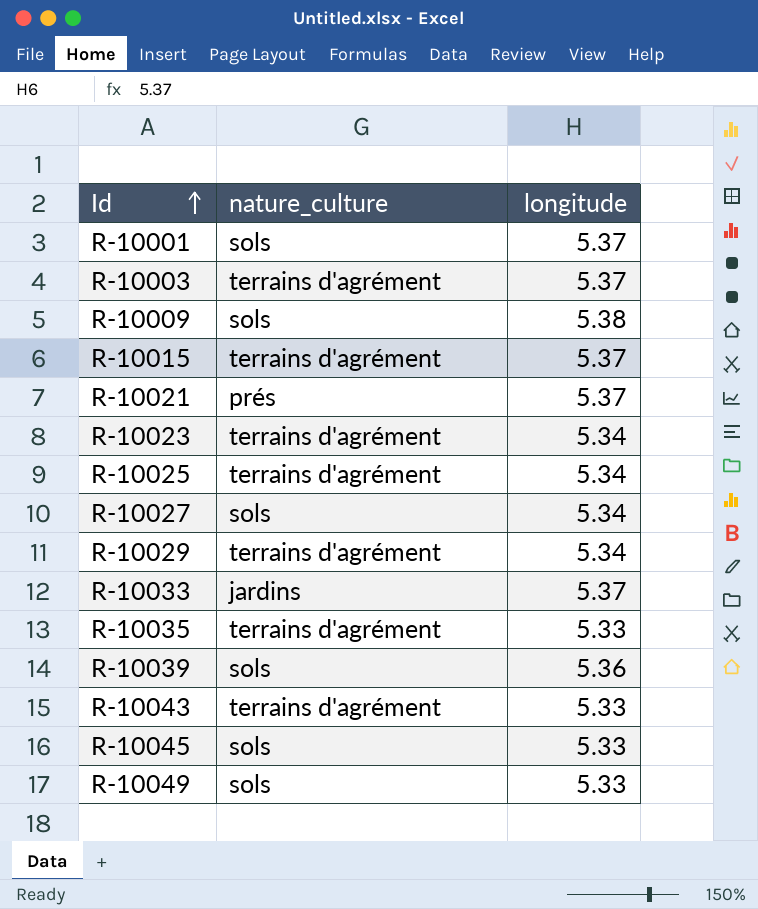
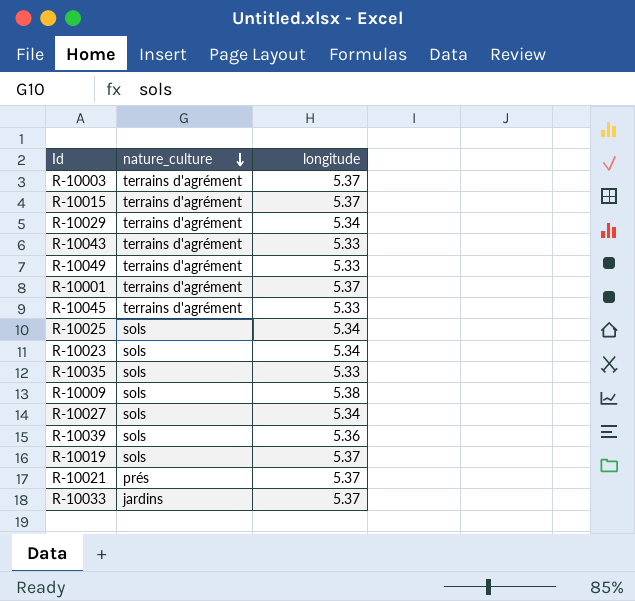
row order: Id ascending -> nature_culture descending
R-10049 | nature_culture: sols -> terrains d'agrément
R-10001 | nature_culture: sols -> terrains d'agrément
R-10045 | nature_culture: sols -> terrains d'agrément
R-10025 | nature_culture: terrains d'agrément -> sols
R-10023 | nature_culture: terrains d'agrément -> sols
R-10035 | nature_culture: terrains d'agrément -> sols
row R-10019: none -> sols | 5.37

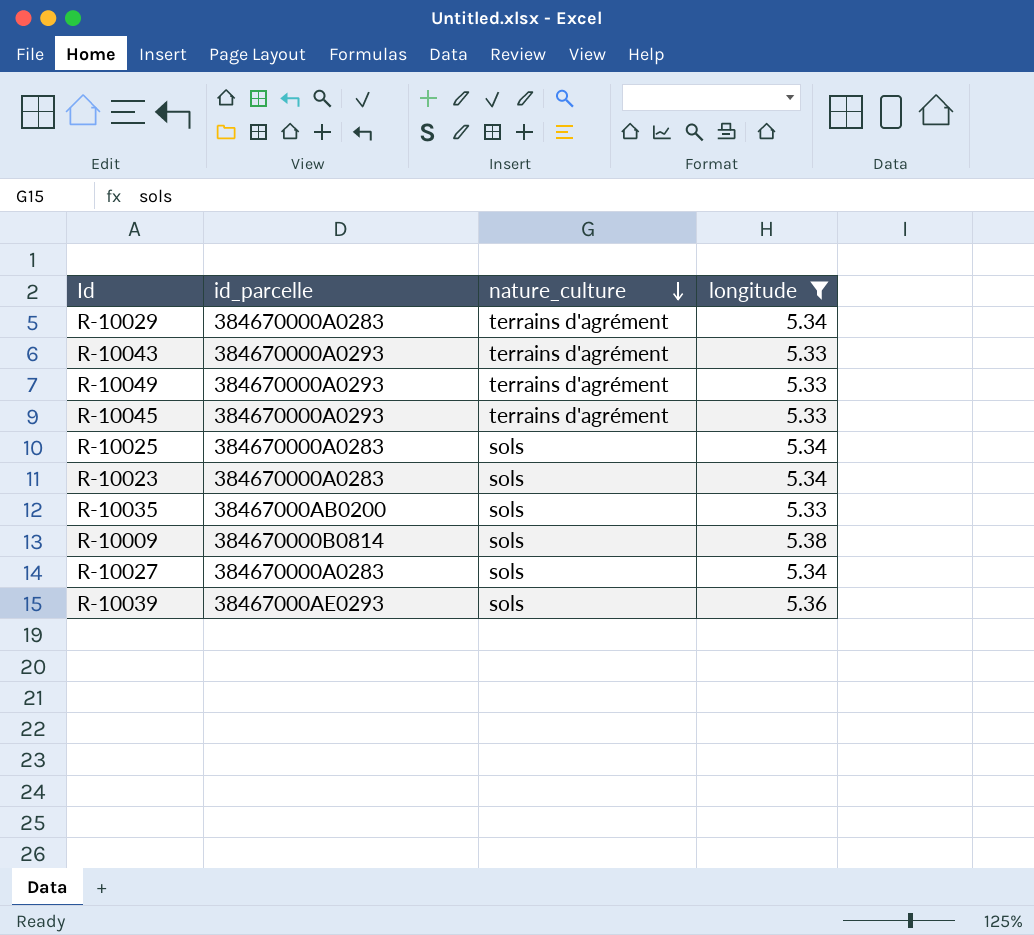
filter: none -> longitude != 5.37
column id_parcelle | position: none -> 2

